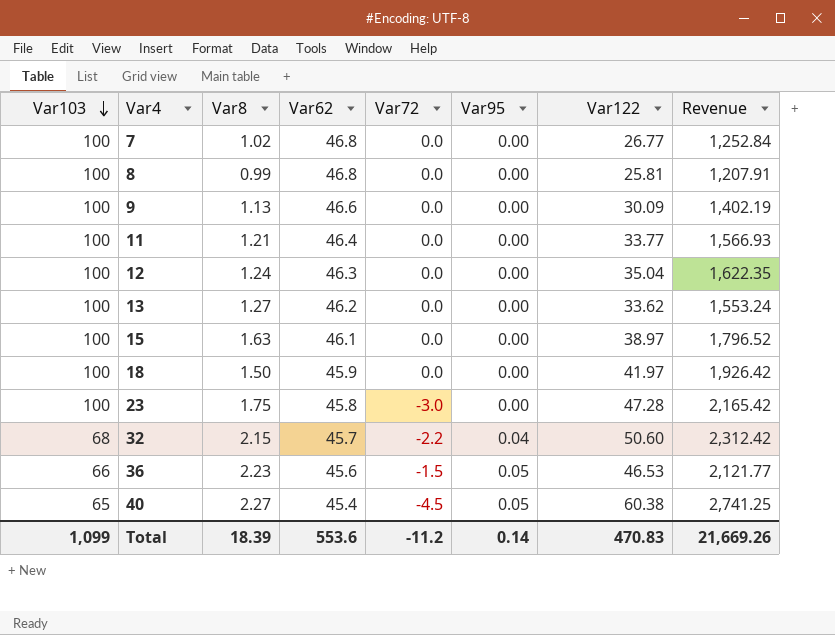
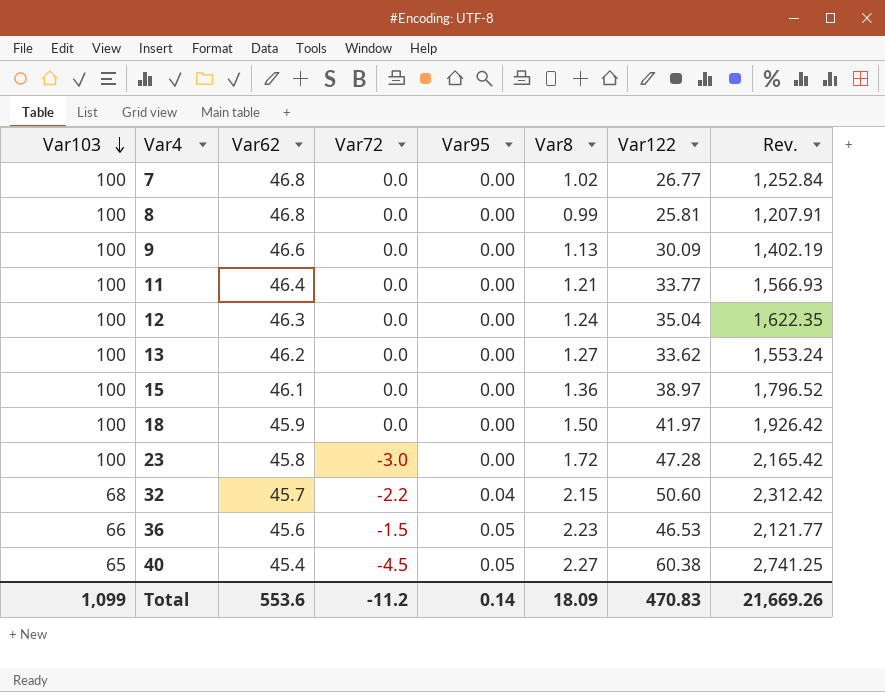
column Var8 | position: 3 -> 6
column name: Revenue -> Rev.
15 | Var8: 1.63 -> 1.36
23 | Var8: 1.75 -> 1.72
Total | Var8: 18.39 -> 18.09

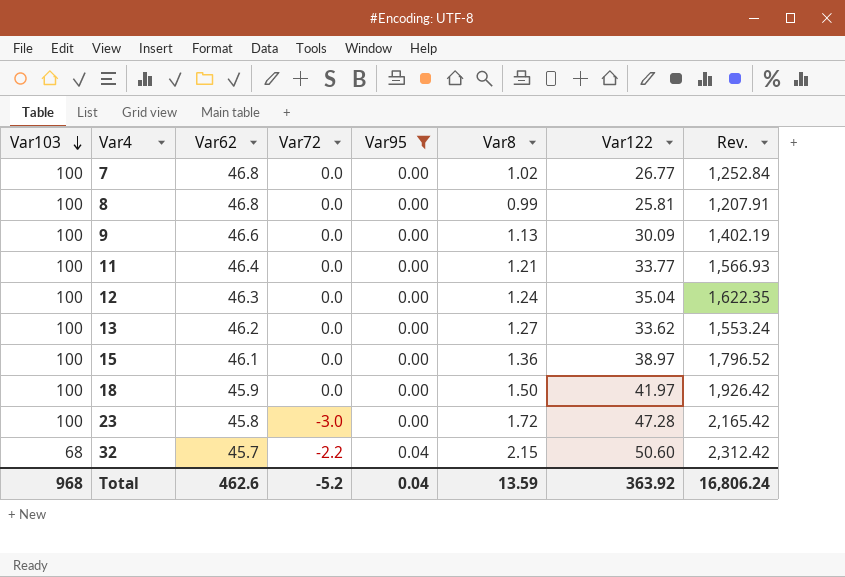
filter: none -> Var95 != 0.05
Total | Var103: 1,099 -> 968
Total | Var62: 553.6 -> 462.6
Total | Var72: -11.2 -> -5.2
Total | Var95: 0.14 -> 0.04
Total | Var8: 18.09 -> 13.59
Total | Var122: 470.83 -> 363.92
Total | Rev.: 21,669.26 -> 16,806.24

